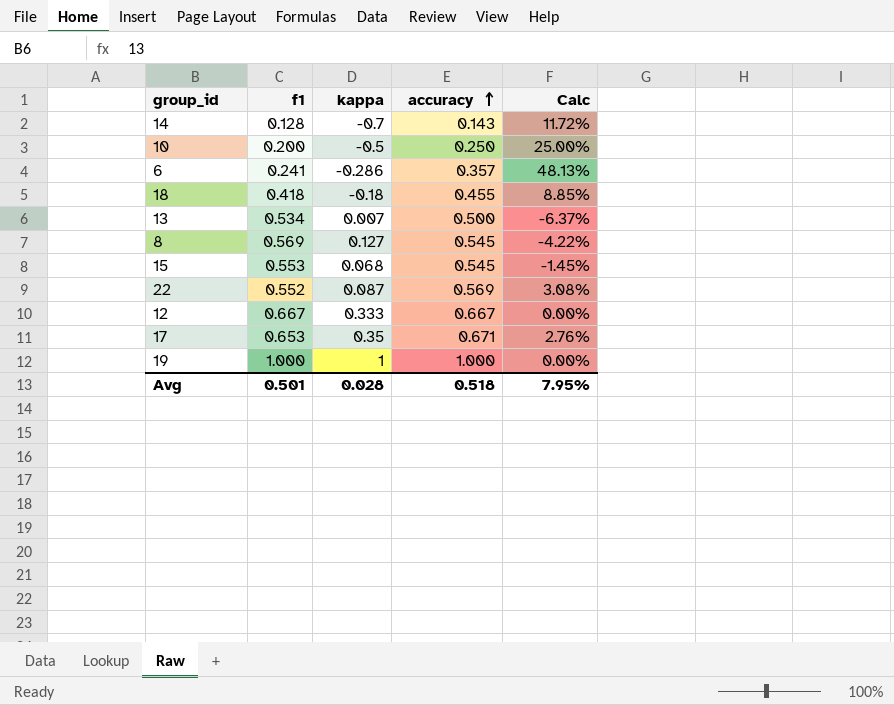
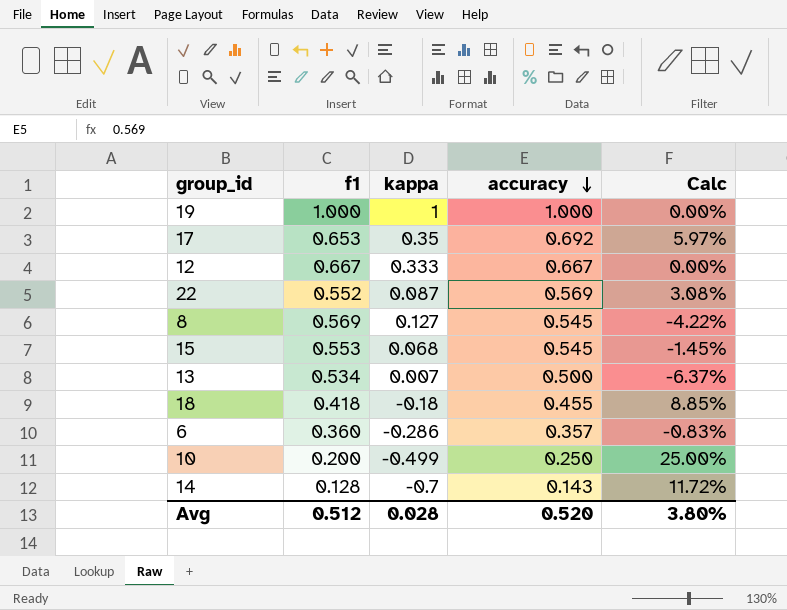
row order: accuracy ascending -> accuracy descending
17 | accuracy: 0.671 -> 0.692
17 | Calc: 2.76% -> 5.97%
6 | f1: 0.241 -> 0.360
6 | Calc: 48.13% -> -0.83%
10 | kappa: -0.5 -> -0.499
Avg | f1: 0.501 -> 0.512
Avg | accuracy: 0.518 -> 0.520
Avg | Calc: 7.95% -> 3.80%

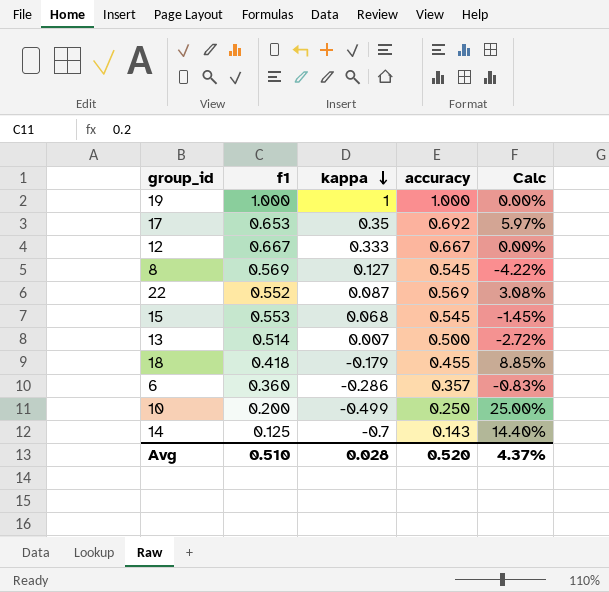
row order: accuracy descending -> kappa descending
13 | f1: 0.534 -> 0.514
13 | Calc: -6.37% -> -2.72%
18 | kappa: -0.18 -> -0.179
14 | f1: 0.128 -> 0.125
14 | Calc: 11.72% -> 14.40%
Avg | f1: 0.512 -> 0.510
Avg | Calc: 3.80% -> 4.37%

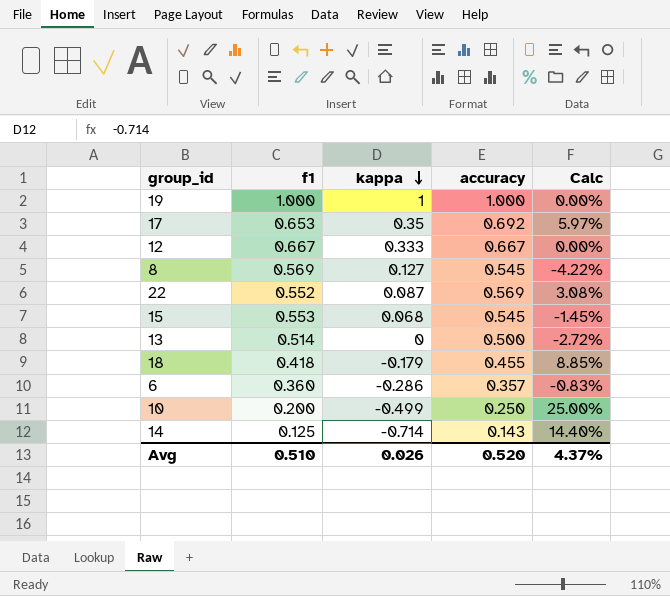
13 | kappa: 0.007 -> 0
14 | kappa: -0.7 -> -0.714
Avg | kappa: 0.028 -> 0.026

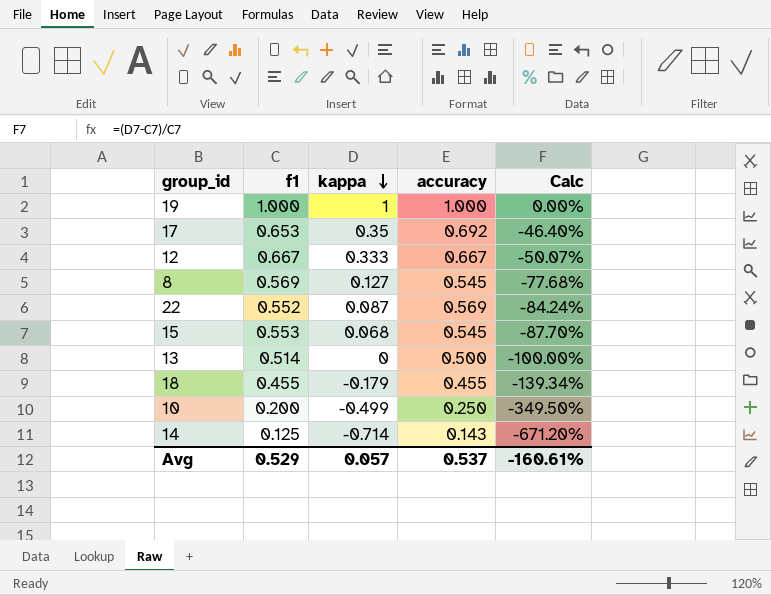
column Calc | formula: ([accuracy] - [f1]) / [f1] -> ([kappa] - [f1]) / [f1]
row 6: 0.360 | -0.286 | 0.357 | -0.83% -> none
18 | f1: 0.418 -> 0.455
Avg | f1: 0.510 -> 0.529
Avg | kappa: 0.026 -> 0.057
Avg | accuracy: 0.520 -> 0.537
Avg | Calc: 4.37% -> -160.61%

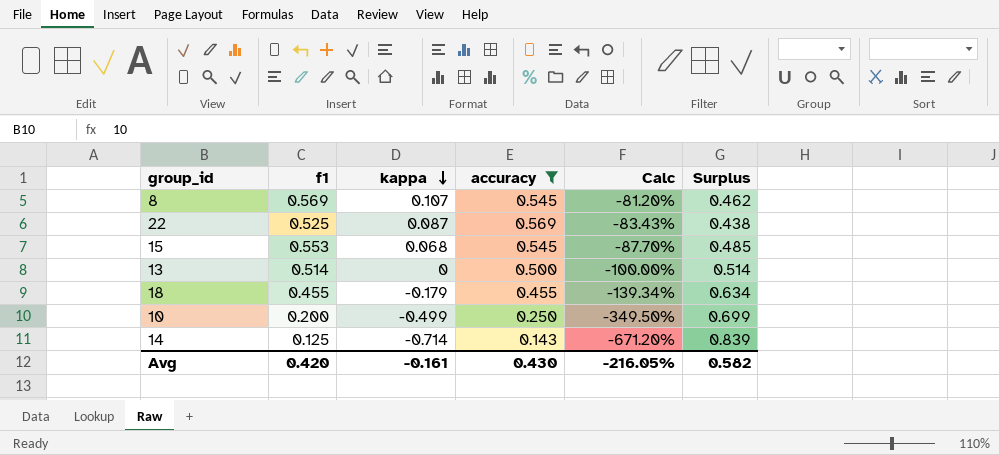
filter: none -> accuracy <= 0.569
column Surplus | formula: none -> [f1] - [kappa]
8 | kappa: 0.127 -> 0.107
8 | Calc: -77.68% -> -81.20%
22 | f1: 0.552 -> 0.525
22 | Calc: -84.24% -> -83.43%
Avg | f1: 0.529 -> 0.420
Avg | kappa: 0.057 -> -0.161
Avg | accuracy: 0.537 -> 0.430
Avg | Calc: -160.61% -> -216.05%

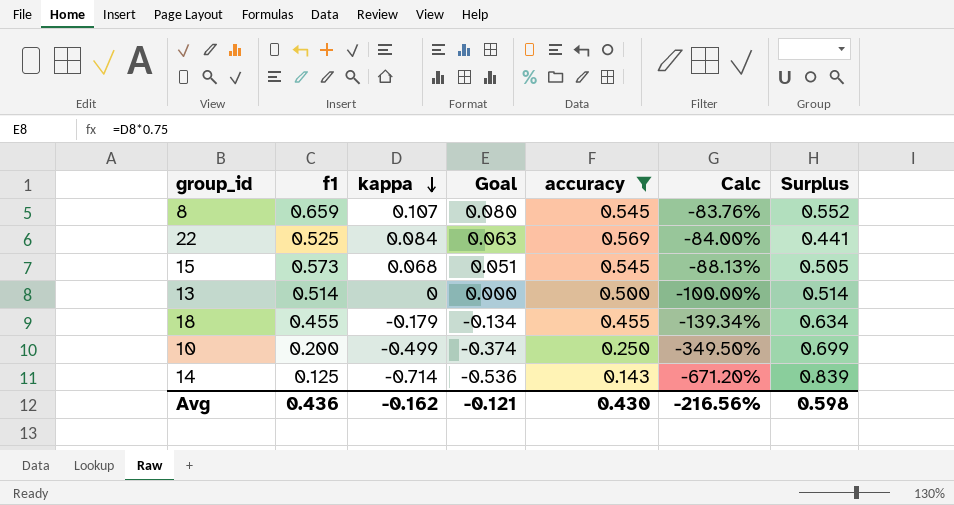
column Goal | formula: none -> [kappa] * 0.75
8 | f1: 0.569 -> 0.659
8 | Calc: -81.20% -> -83.76%
8 | Surplus: 0.462 -> 0.552
22 | kappa: 0.087 -> 0.084
22 | Calc: -83.43% -> -84.00%
22 | Surplus: 0.438 -> 0.441
15 | f1: 0.553 -> 0.573
15 | Calc: -87.70% -> -88.13%
15 | Surplus: 0.485 -> 0.505
Avg | f1: 0.420 -> 0.436
Avg | kappa: -0.161 -> -0.162
Avg | Calc: -216.05% -> -216.56%
Avg | Surplus: 0.582 -> 0.598

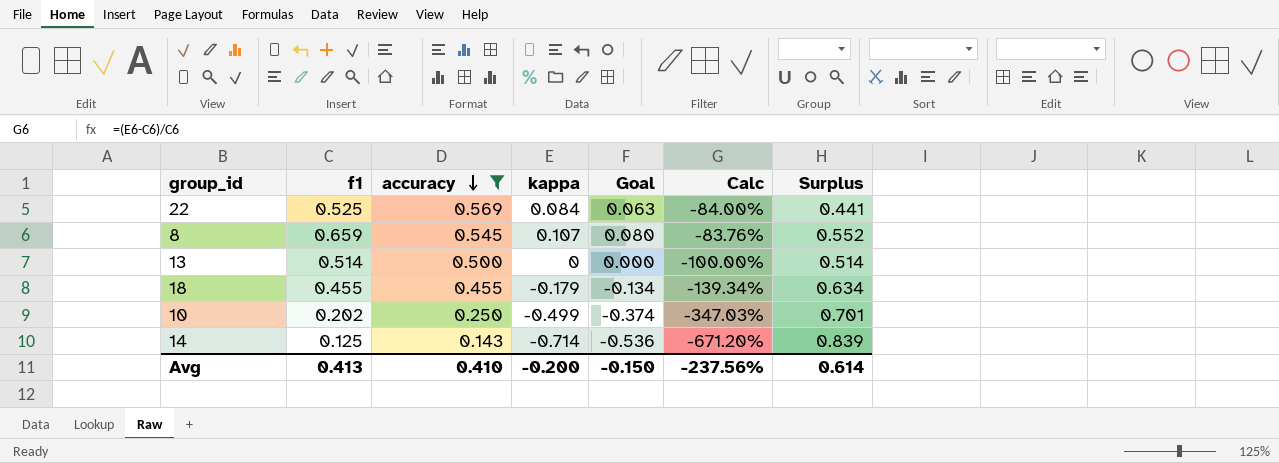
row order: kappa descending -> accuracy descending
column accuracy | position: 5 -> 3
row 15: 0.573 | 0.068 | 0.051 | 0.545 | -88.13% | 0.505 -> none
10 | f1: 0.200 -> 0.202
10 | Calc: -349.50% -> -347.03%
10 | Surplus: 0.699 -> 0.701
Avg | f1: 0.436 -> 0.413
Avg | accuracy: 0.430 -> 0.410
Avg | kappa: -0.162 -> -0.200
Avg | Goal: -0.121 -> -0.150
Avg | Calc: -216.56% -> -237.56%
Avg | Surplus: 0.598 -> 0.614

